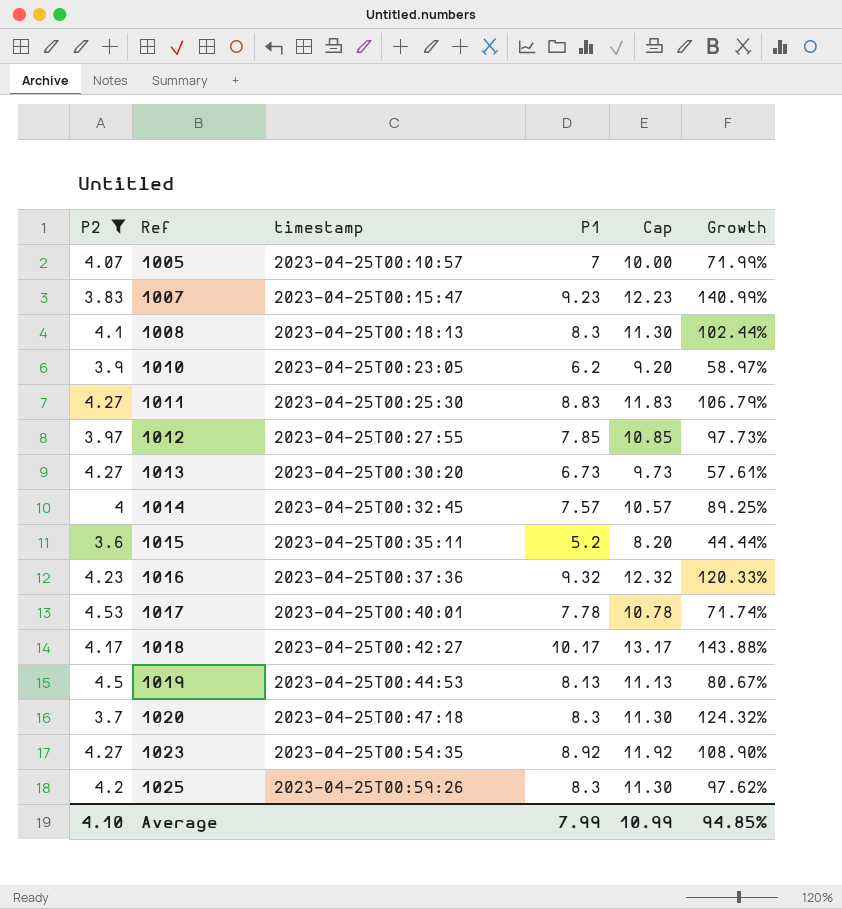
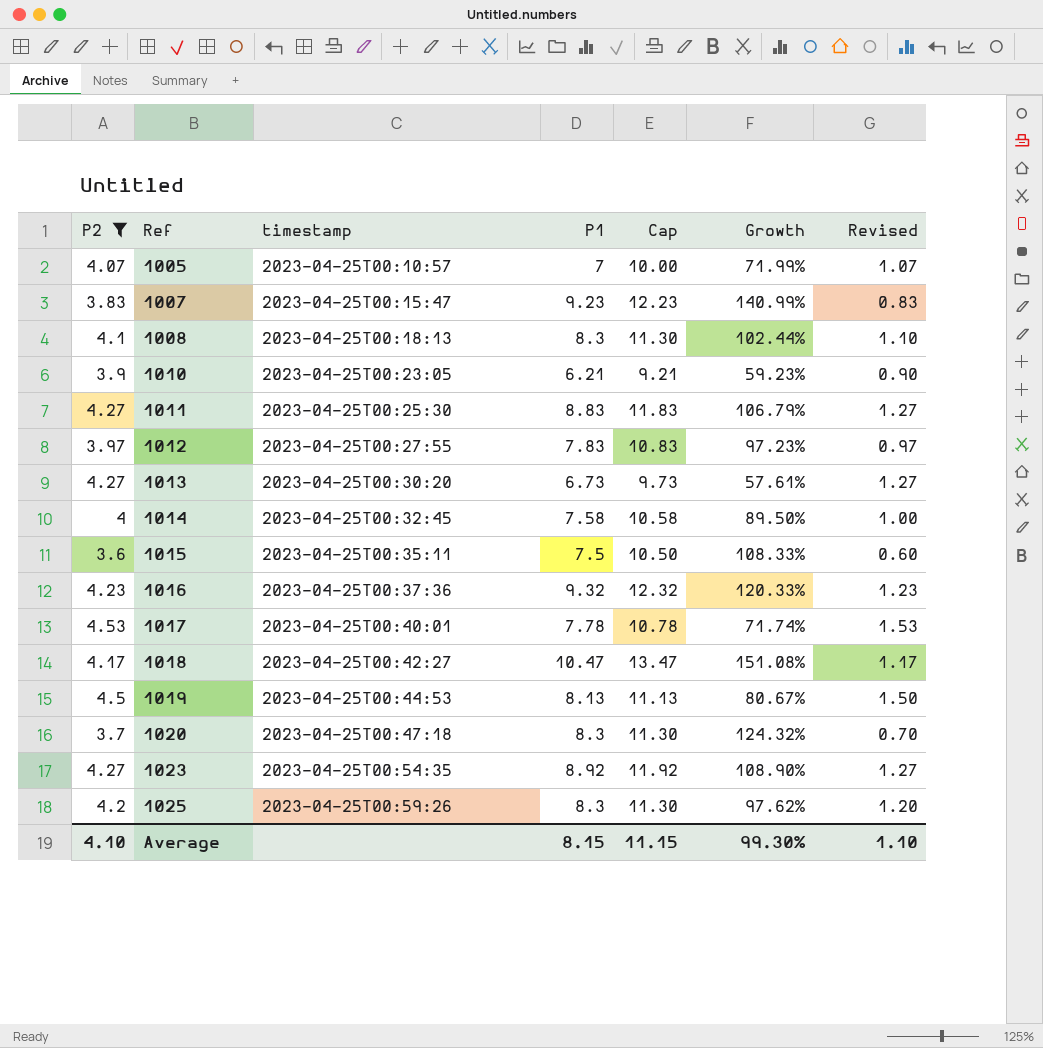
column Revised | formula: none -> [P2] - 3
1010 | P1: 6.2 -> 6.21
1010 | Cap: 9.20 -> 9.21
1010 | Growth: 58.97% -> 59.23%
1012 | P1: 7.85 -> 7.83
1012 | Cap: 10.85 -> 10.83
1012 | Growth: 97.73% -> 97.23%
1014 | P1: 7.57 -> 7.58
1014 | Cap: 10.57 -> 10.58
1014 | Growth: 89.25% -> 89.50%
1015 | P1: 5.2 -> 7.5
1015 | Cap: 8.20 -> 10.50
1015 | Growth: 44.44% -> 108.33%
1018 | P1: 10.17 -> 10.47
1018 | Cap: 13.17 -> 13.47
1018 | Growth: 143.88% -> 151.08%
Average | P1: 7.99 -> 8.15
Average | Cap: 10.99 -> 11.15
Average | Growth: 94.85% -> 99.30%

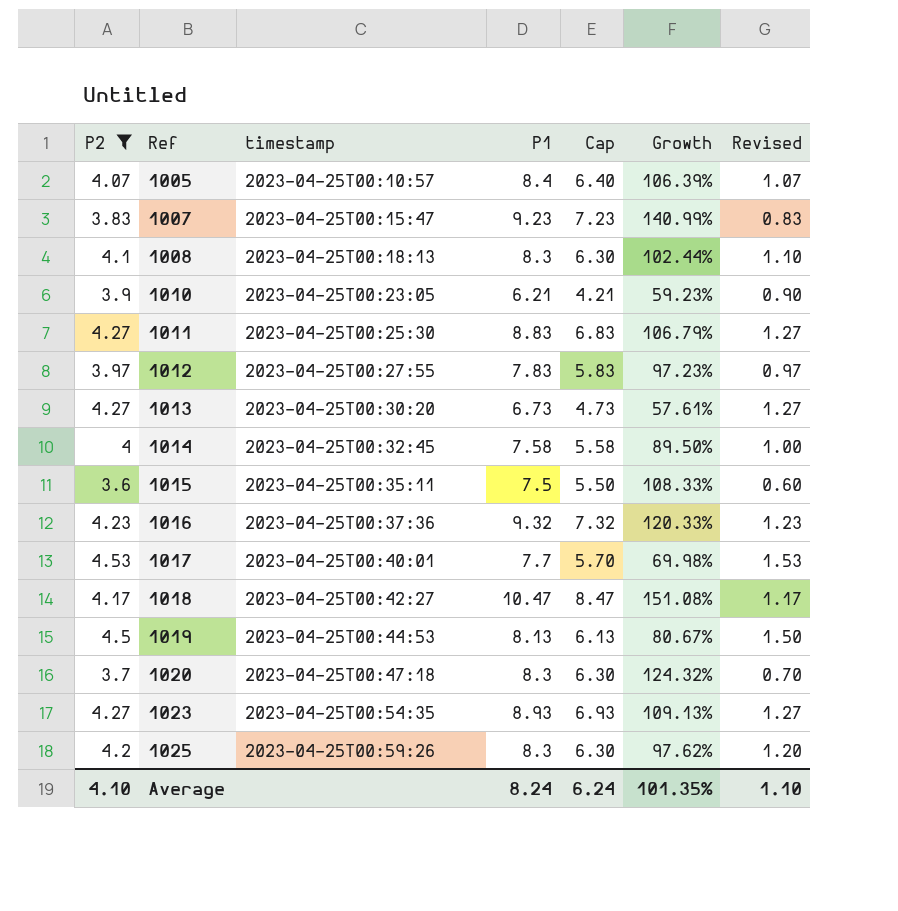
column Cap | formula: [P1] + 3 -> [P1] - 2
1005 | P1: 7 -> 8.4
1005 | Growth: 71.99% -> 106.39%
1017 | P1: 7.78 -> 7.7
1017 | Growth: 71.74% -> 69.98%
1023 | P1: 8.92 -> 8.93
1023 | Growth: 108.90% -> 109.13%
Average | P1: 8.15 -> 8.24
Average | Cap: 11.15 -> 6.24
Average | Growth: 99.30% -> 101.35%

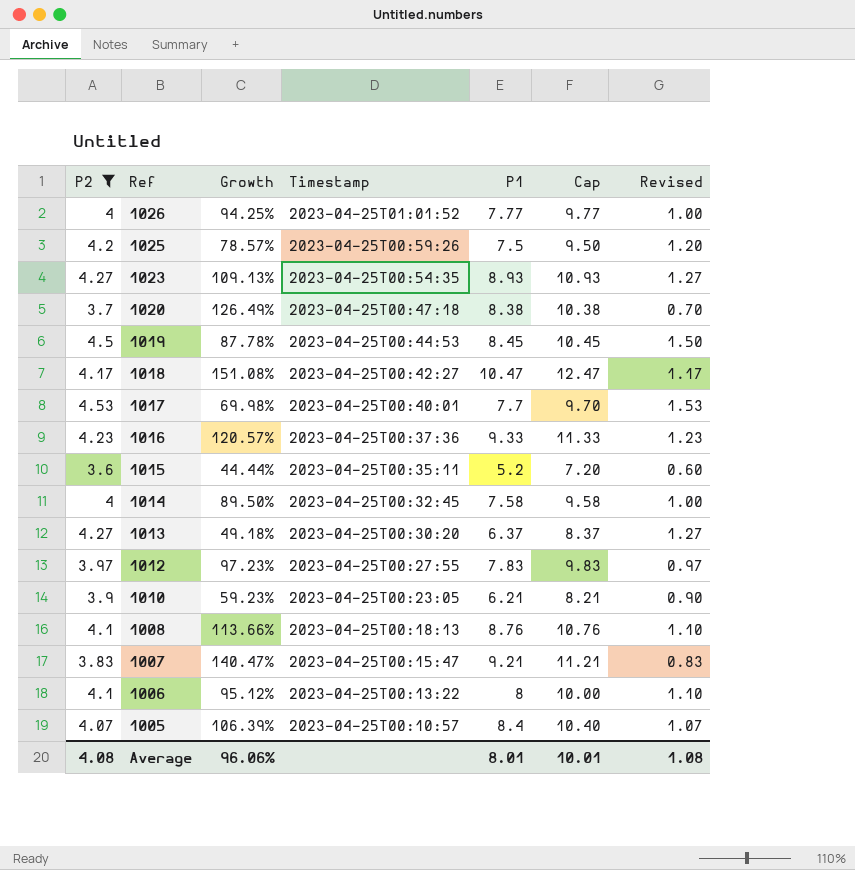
row order: Ref ascending -> Ref descending
column Growth | position: 6 -> 3
column name: timestamp -> Timestamp
column Cap | formula: [P1] - 2 -> [P1] + 2
row 1011: 4.27 | 2023-04-25T00:25:30 | 8.83 | 6.83 | 106.79% | 1.27 -> none
row 1026: none -> 4 | 94.25% | 2023-04-25T01:01:52 | 7.77 | 9.77 | 1.00
1025 | Growth: 97.62% -> 78.57%
1025 | P1: 8.3 -> 7.5
1020 | Growth: 124.32% -> 126.49%
1020 | P1: 8.3 -> 8.38
1019 | Growth: 80.67% -> 87.78%
1019 | P1: 8.13 -> 8.45
1016 | Growth: 120.33% -> 120.57%
1016 | P1: 9.32 -> 9.33
1015 | Growth: 108.33% -> 44.44%
1015 | P1: 7.5 -> 5.2
1013 | Growth: 57.61% -> 49.18%
1013 | P1: 6.73 -> 6.37
1008 | Growth: 102.44% -> 113.66%
1008 | P1: 8.3 -> 8.76
1007 | Growth: 140.99% -> 140.47%
1007 | P1: 9.23 -> 9.21
row 1006: none -> 4.1 | 95.12% | 2023-04-25T00:13:22 | 8 | 10.00 | 1.10
Average | P2: 4.10 -> 4.08
Average | Growth: 101.35% -> 96.06%
Average | P1: 8.24 -> 8.01
Average | Cap: 6.24 -> 10.01
Average | Revised: 1.10 -> 1.08

